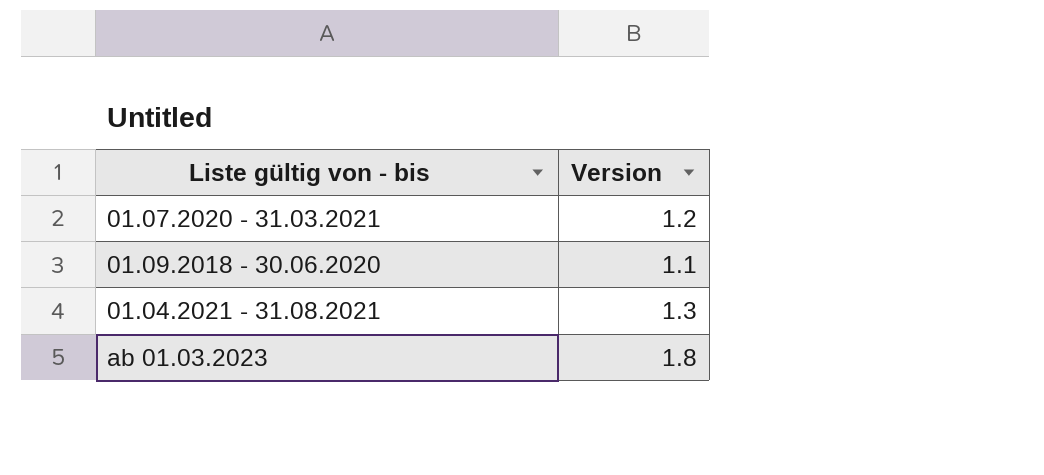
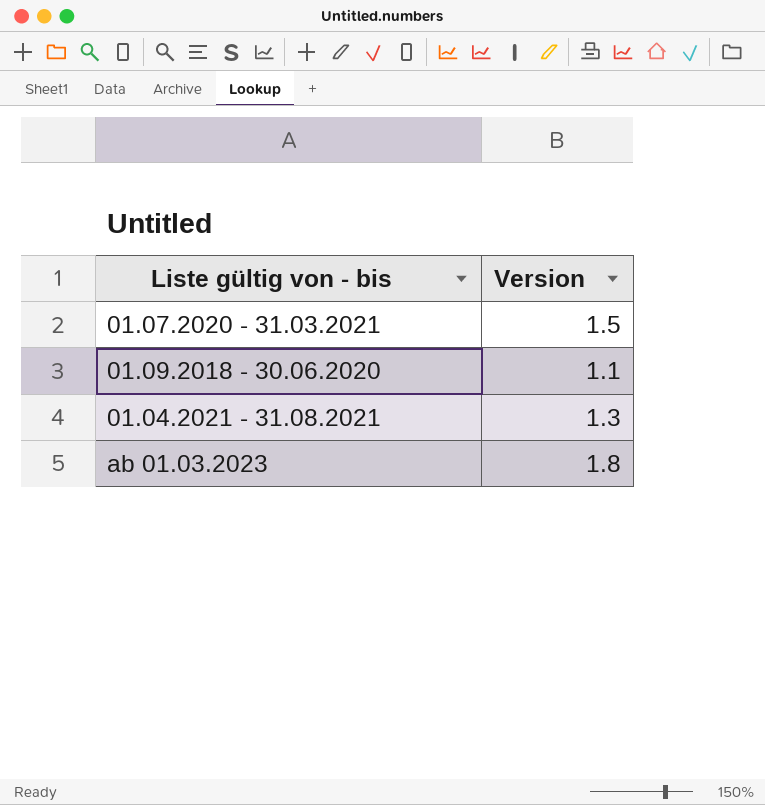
01.07.2020 - 31.03.2021 | Version: 1.2 -> 1.5

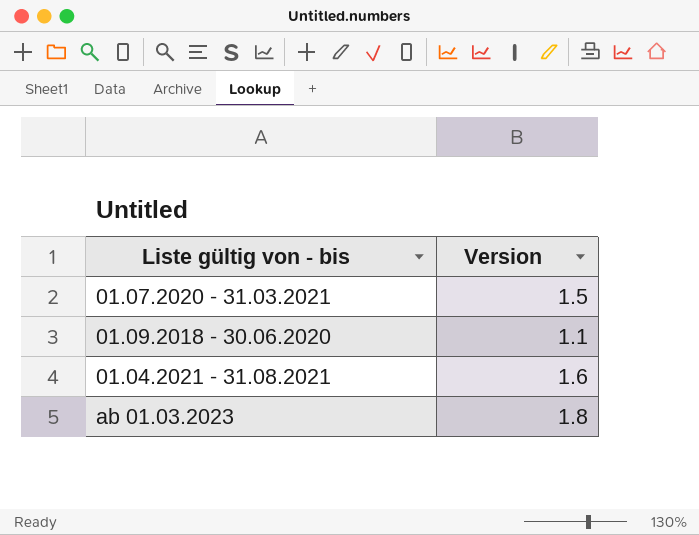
01.04.2021 - 31.08.2021 | Version: 1.3 -> 1.6

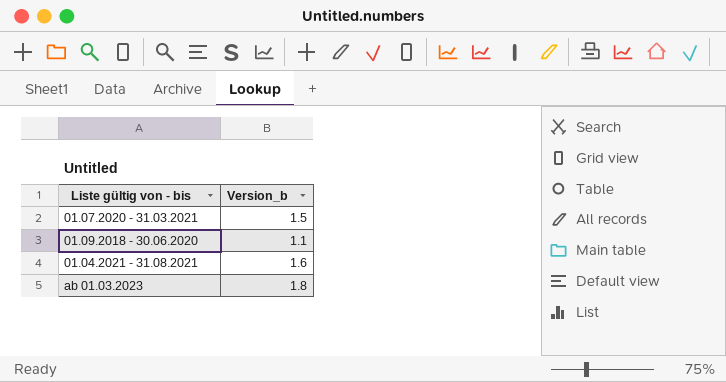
column name: Version -> Version_b

